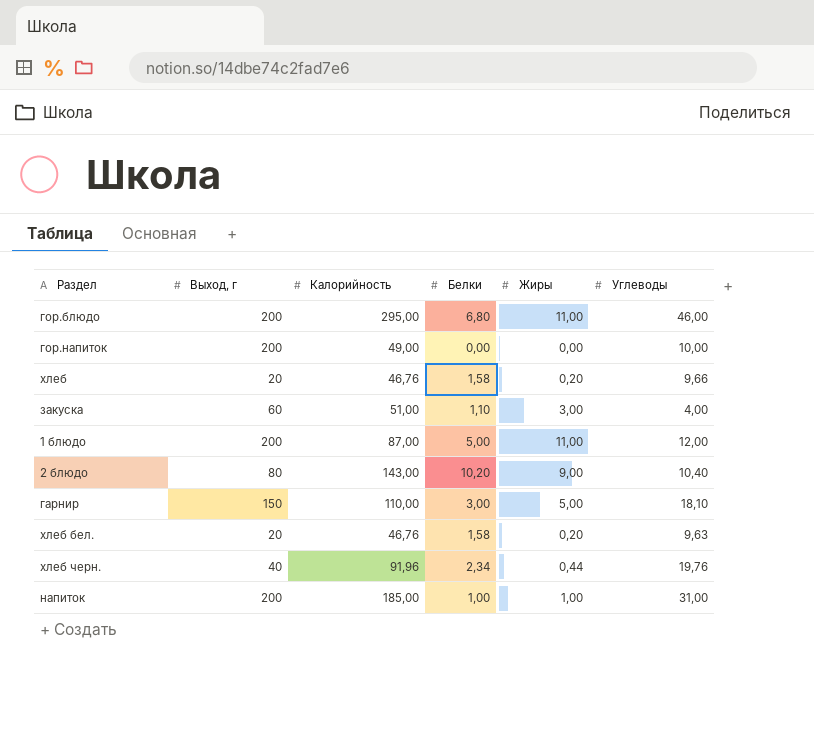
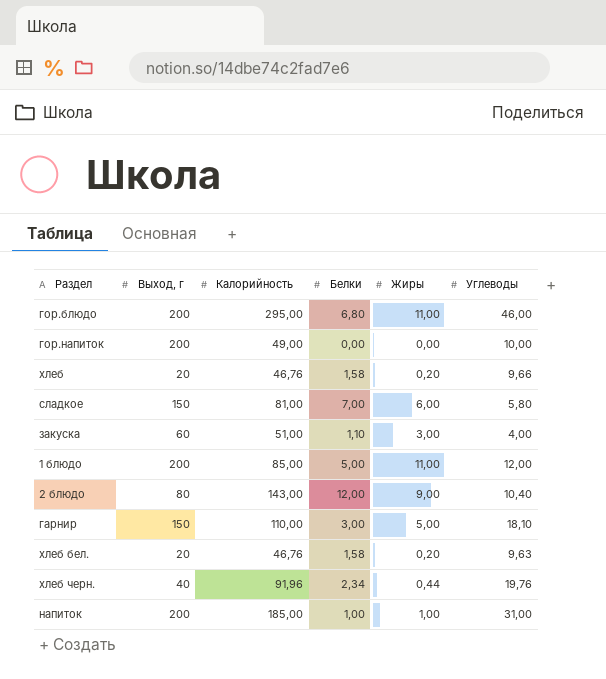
row сладкое: none -> 150 | 81,00 | 7,00 | 6,00 | 5,80
1 блюдо | Калорийность: 87,00 -> 85,00
2 блюдо | Белки: 10,20 -> 12,00

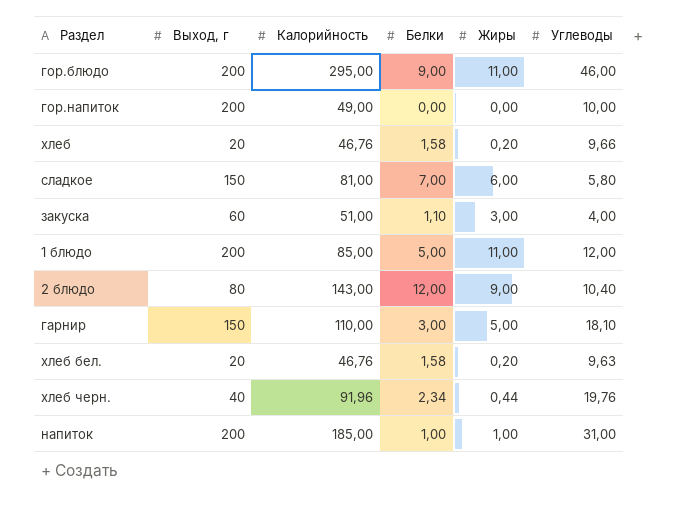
гор.блюдо | Белки: 6,80 -> 9,00

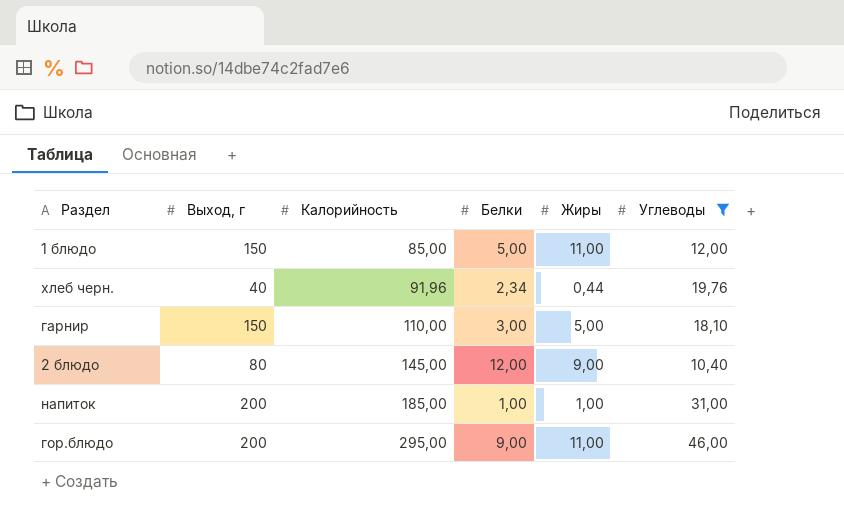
filter: none -> Углеводы >= 10,40
row order: none -> Калорийность ascending
1 блюдо | Выход, г: 200 -> 150
2 блюдо | Калорийность: 143,00 -> 145,00

